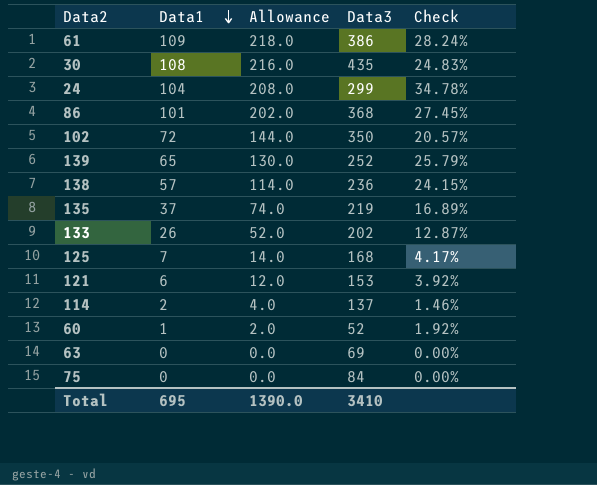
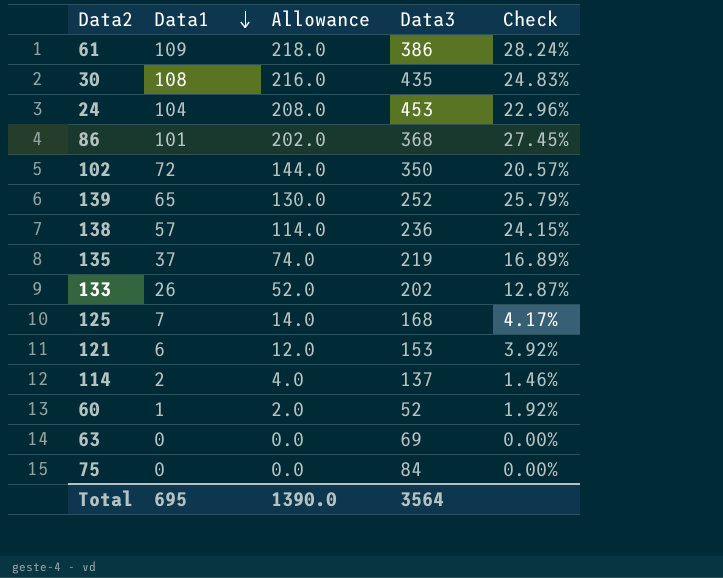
24 | Data3: 299 -> 453
24 | Check: 34.78% -> 22.96%
Total | Data3: 3410 -> 3564

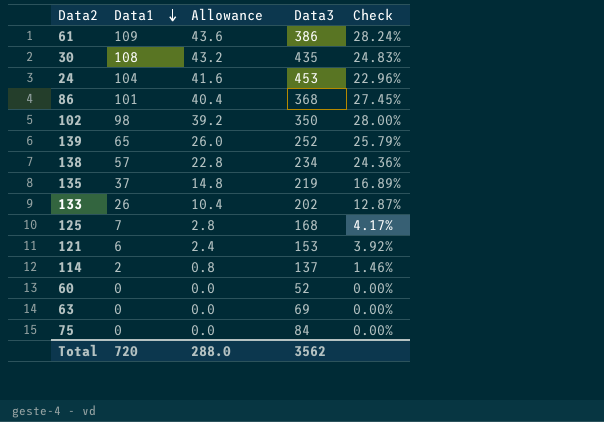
column Allowance | formula: [Data1] * 2 -> [Data1] * 0.4
102 | Data1: 72 -> 98
102 | Check: 20.57% -> 28.00%
138 | Data3: 236 -> 234
138 | Check: 24.15% -> 24.36%
60 | Data1: 1 -> 0
60 | Check: 1.92% -> 0.00%
Total | Data1: 695 -> 720
Total | Allowance: 1390.0 -> 288.0
Total | Data3: 3564 -> 3562

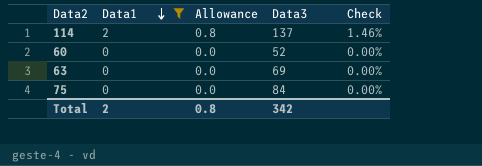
filter: none -> Data1 <= 2
Total | Data1: 720 -> 2
Total | Allowance: 288.0 -> 0.8
Total | Data3: 3562 -> 342

